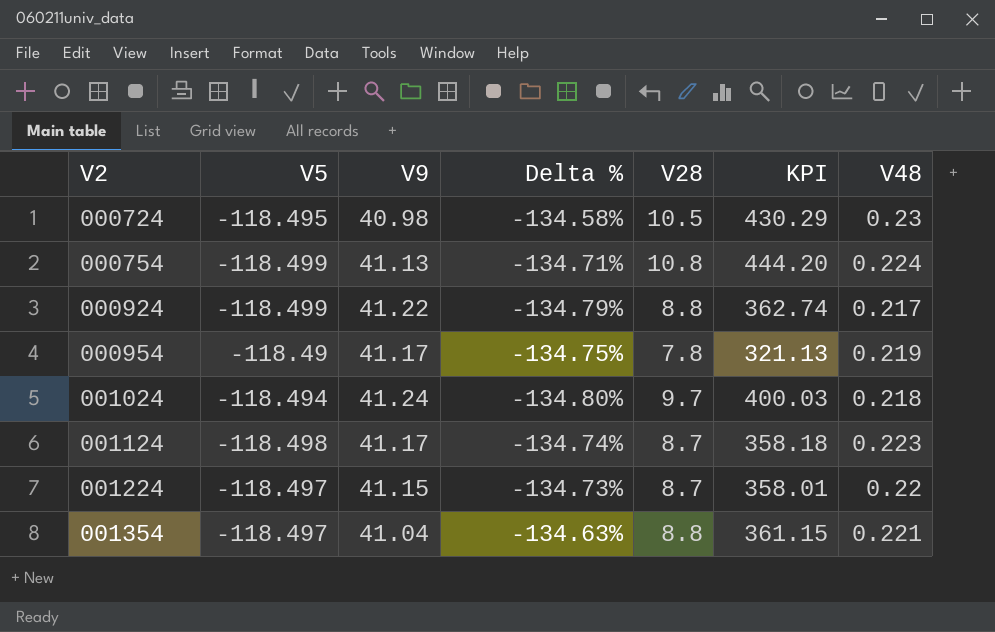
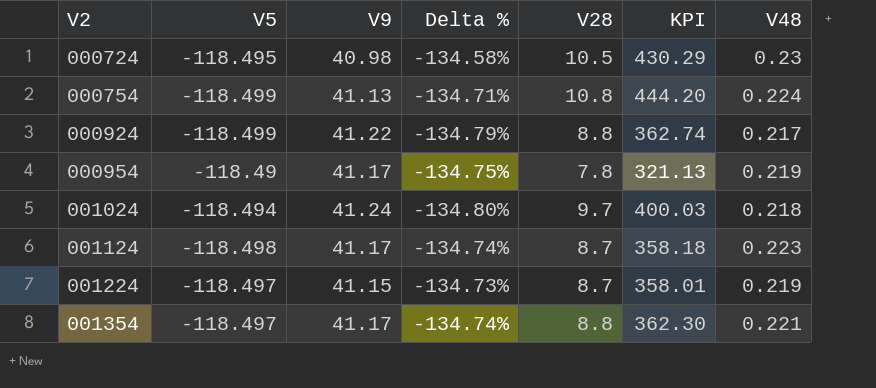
001224 | V48: 0.22 -> 0.219
001354 | V9: 41.04 -> 41.17
001354 | Delta %: -134.63% -> -134.74%
001354 | KPI: 361.15 -> 362.30

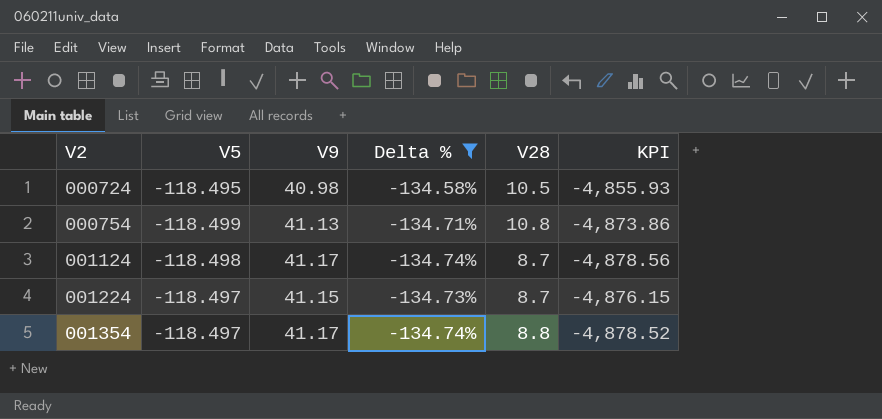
filter: none -> Delta % >= -134.74%
column V48 | position: 7 -> none
column KPI | formula: [V9] * [V28] -> [V5] * [V9]

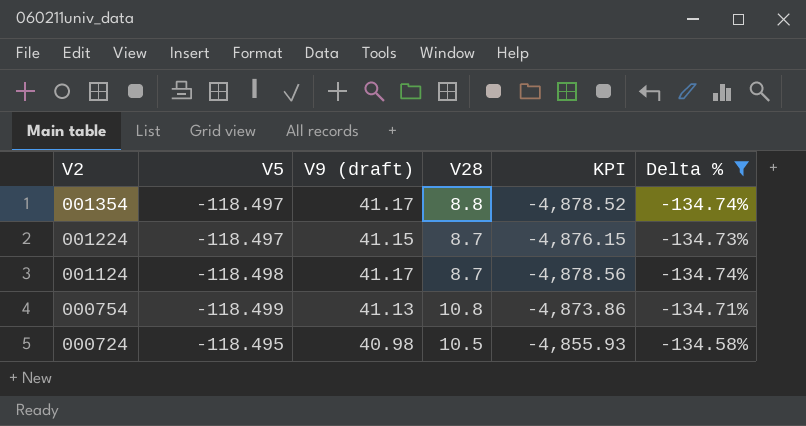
row order: V2 ascending -> V2 descending
column name: V9 -> V9 (draft)
column Delta % | position: 4 -> 6

